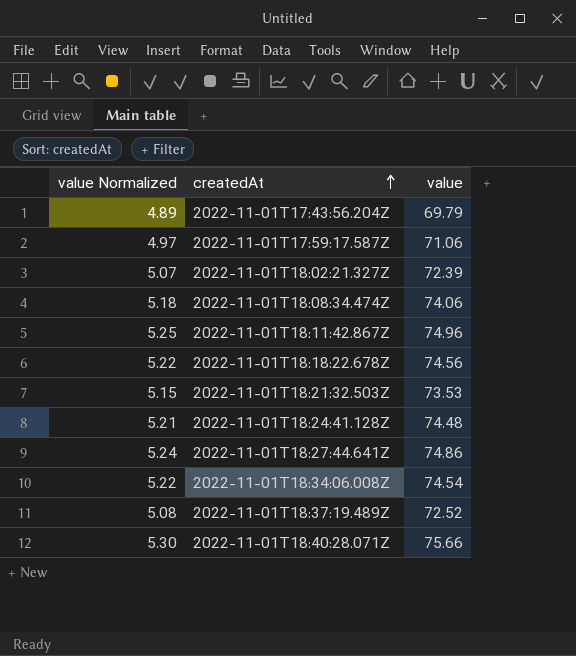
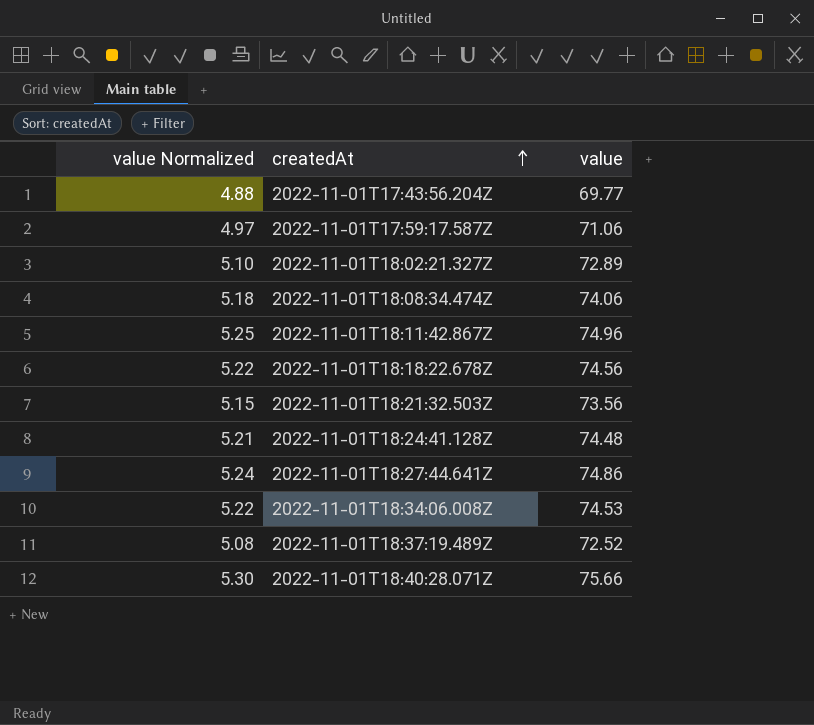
2022-11-01T17:43:56.204Z | value Normalized: 4.89 -> 4.88
2022-11-01T17:43:56.204Z | value: 69.79 -> 69.77
2022-11-01T18:02:21.327Z | value Normalized: 5.07 -> 5.10
2022-11-01T18:02:21.327Z | value: 72.39 -> 72.89
2022-11-01T18:21:32.503Z | value: 73.53 -> 73.56
2022-11-01T18:34:06.008Z | value: 74.54 -> 74.53

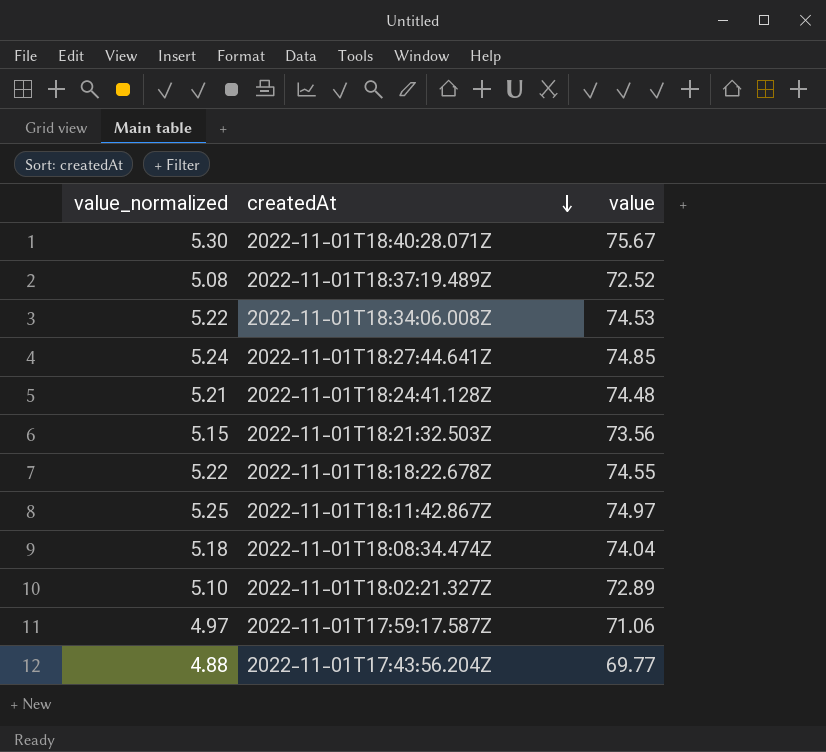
row order: createdAt ascending -> createdAt descending
column name: value Normalized -> value_normalized
2022-11-01T18:40:28.071Z | value: 75.66 -> 75.67
2022-11-01T18:27:44.641Z | value: 74.86 -> 74.85
2022-11-01T18:18:22.678Z | value: 74.56 -> 74.55
2022-11-01T18:11:42.867Z | value: 74.96 -> 74.97
2022-11-01T18:08:34.474Z | value: 74.06 -> 74.04

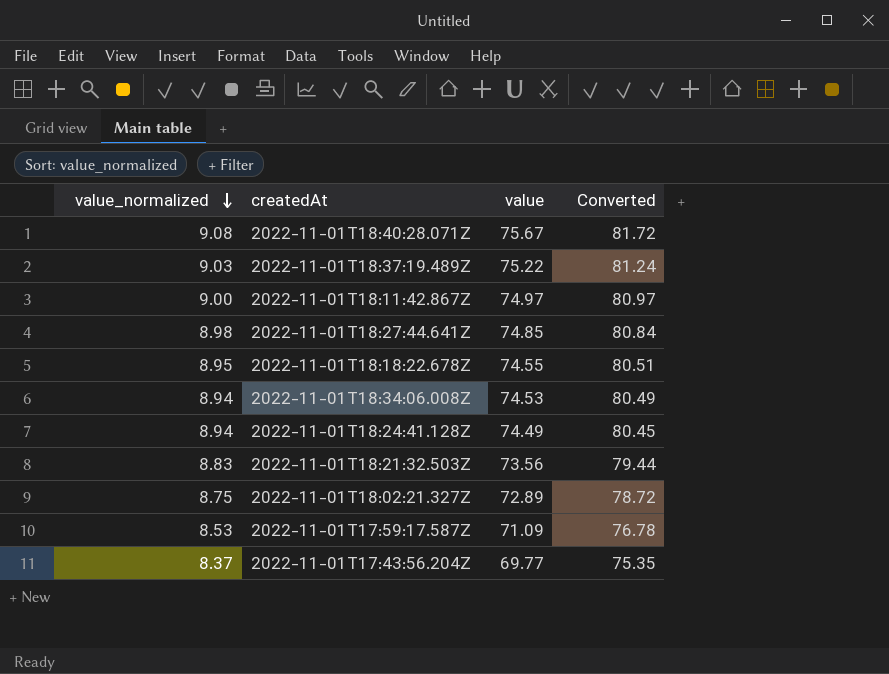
row order: createdAt descending -> value_normalized descending
column value_normalized | formula: [value] * 0.07 -> [value] * 0.12
column Converted | formula: none -> [value] * 1.08
row 2022-11-01T18:08:34.474Z: 5.18 | 74.04 -> none
2022-11-01T18:37:19.489Z | value: 72.52 -> 75.22
2022-11-01T18:24:41.128Z | value: 74.48 -> 74.49
2022-11-01T17:59:17.587Z | value: 71.06 -> 71.09

